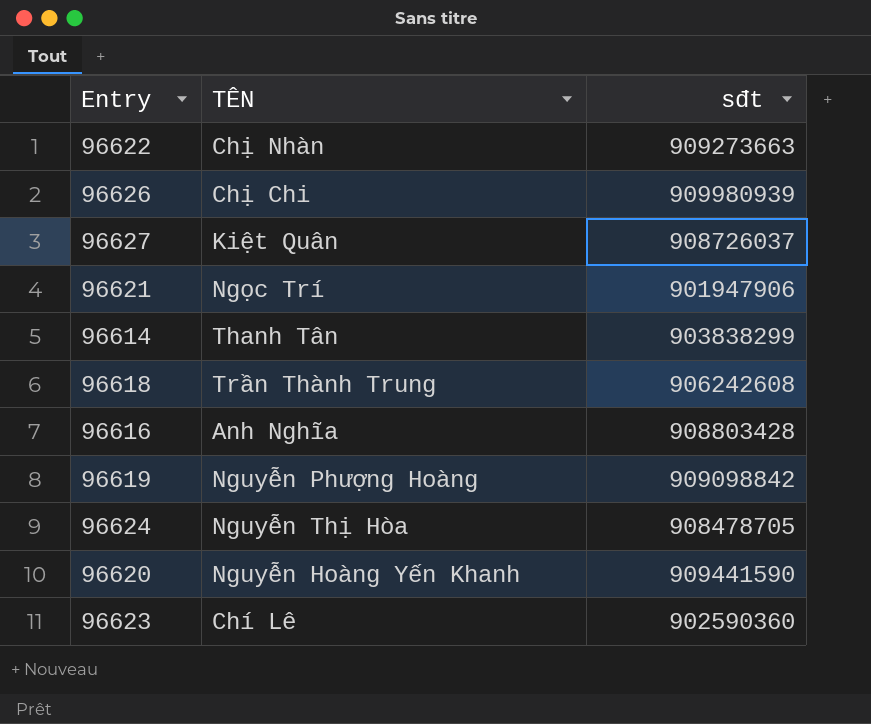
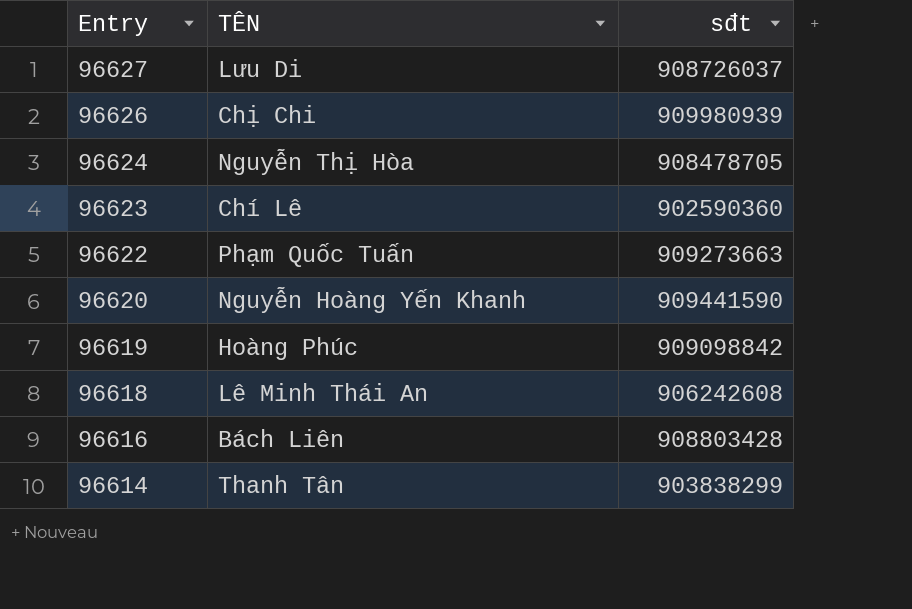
row order: none -> Entry descending
row 96621: Ngọc Trí | 901947906 -> none
96627 | TÊN: Kiệt Quân -> Lưu Di
96622 | TÊN: Chị Nhàn -> Phạm Quốc Tuấn
96619 | TÊN: Nguyễn Phượng Hoàng -> Hoàng Phúc
96618 | TÊN: Trần Thành Trung -> Lê Minh Thái An
96616 | TÊN: Anh Nghĩa -> Bách Liên

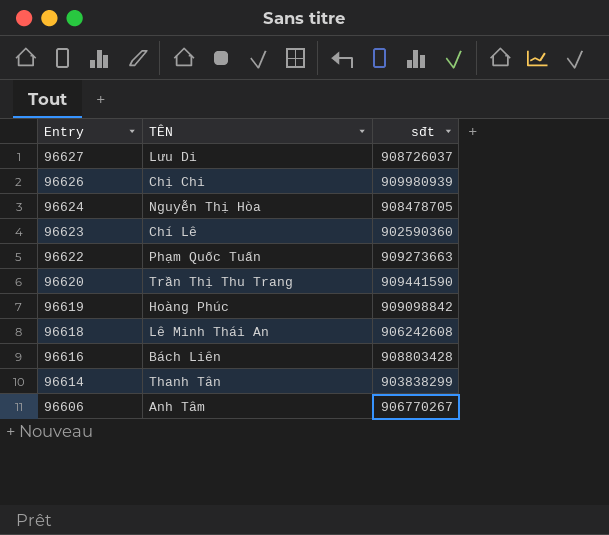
96620 | TÊN: Nguyễn Hoàng Yến Khanh -> Trần Thị Thu Trang
row 96606: none -> Anh Tâm | 906770267

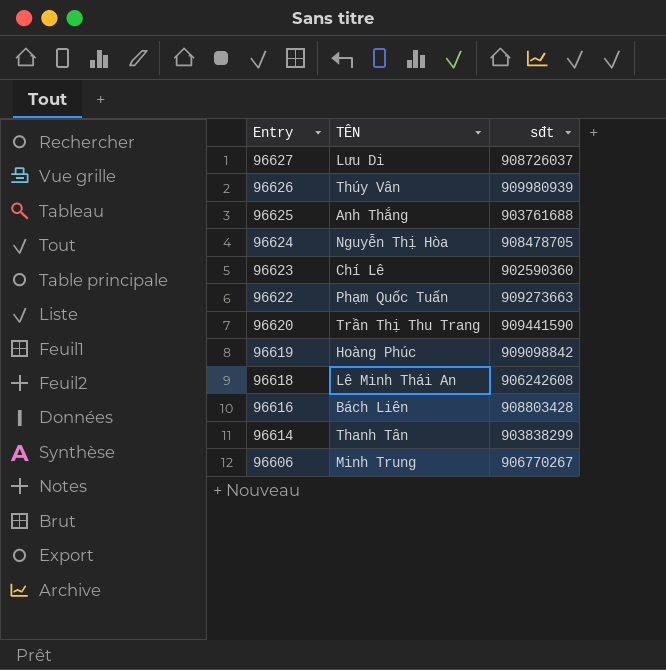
96626 | TÊN: Chị Chi -> Thúy Vân
row 96625: none -> Anh Thắng | 903761688
96606 | TÊN: Anh Tâm -> Minh Trung

